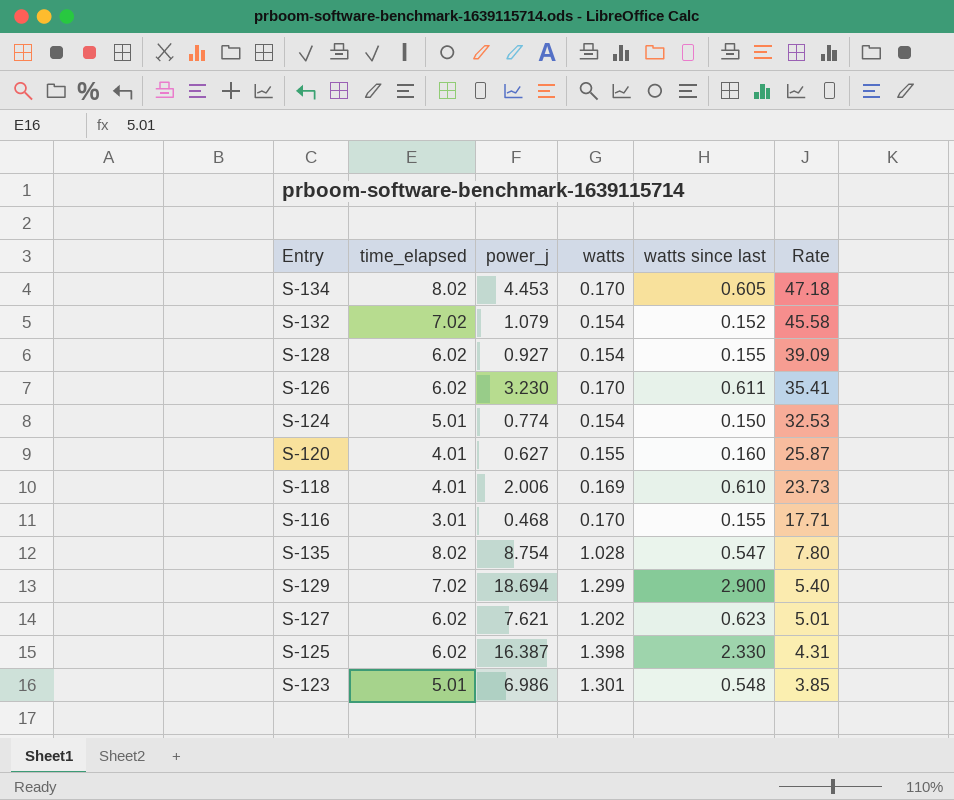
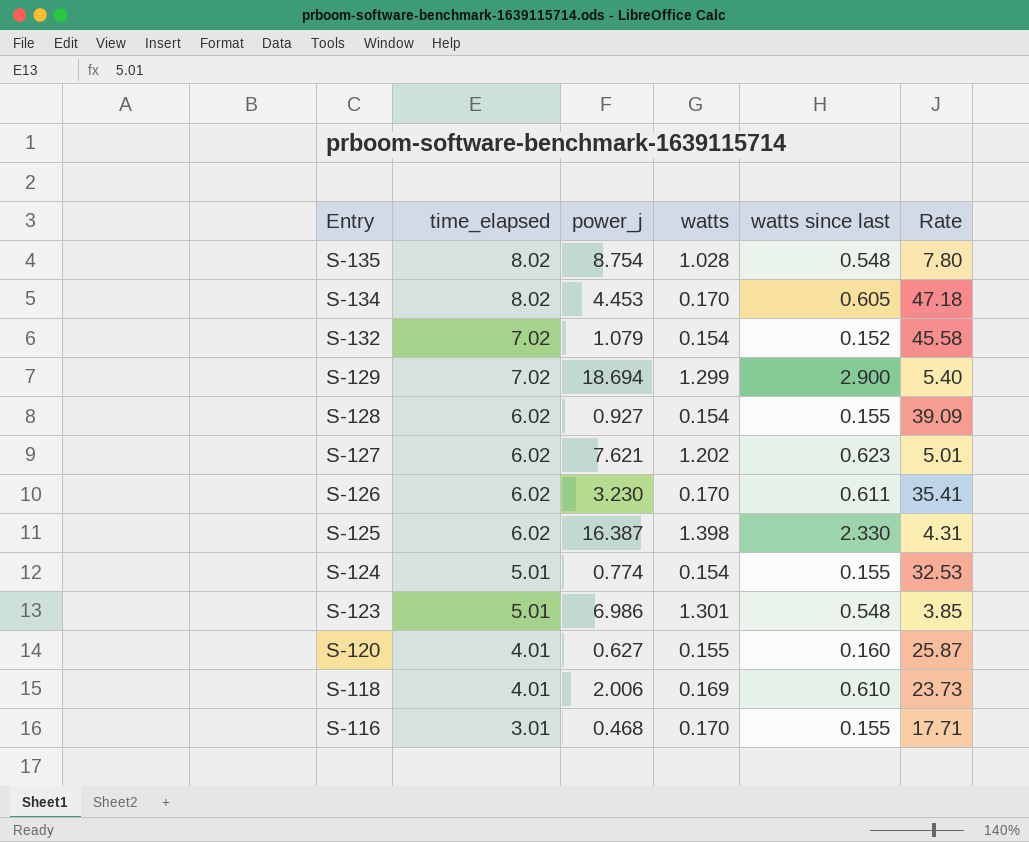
row order: Rate descending -> Entry descending
S-135 | watts since last: 0.547 -> 0.548
S-124 | watts since last: 0.150 -> 0.155

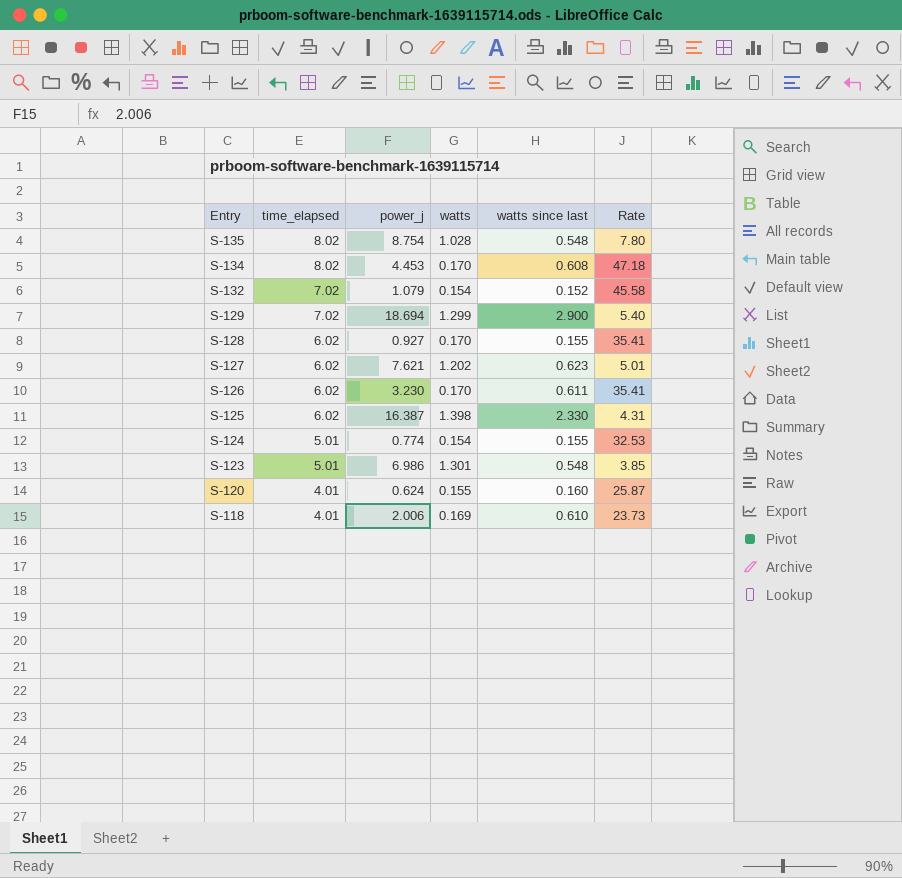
row S-116: 3.01 | 0.468 | 0.170 | 0.155 | 17.71 -> none
S-134 | watts since last: 0.605 -> 0.608
S-128 | watts: 0.154 -> 0.170
S-128 | Rate: 39.09 -> 35.41
S-120 | power_j: 0.627 -> 0.624

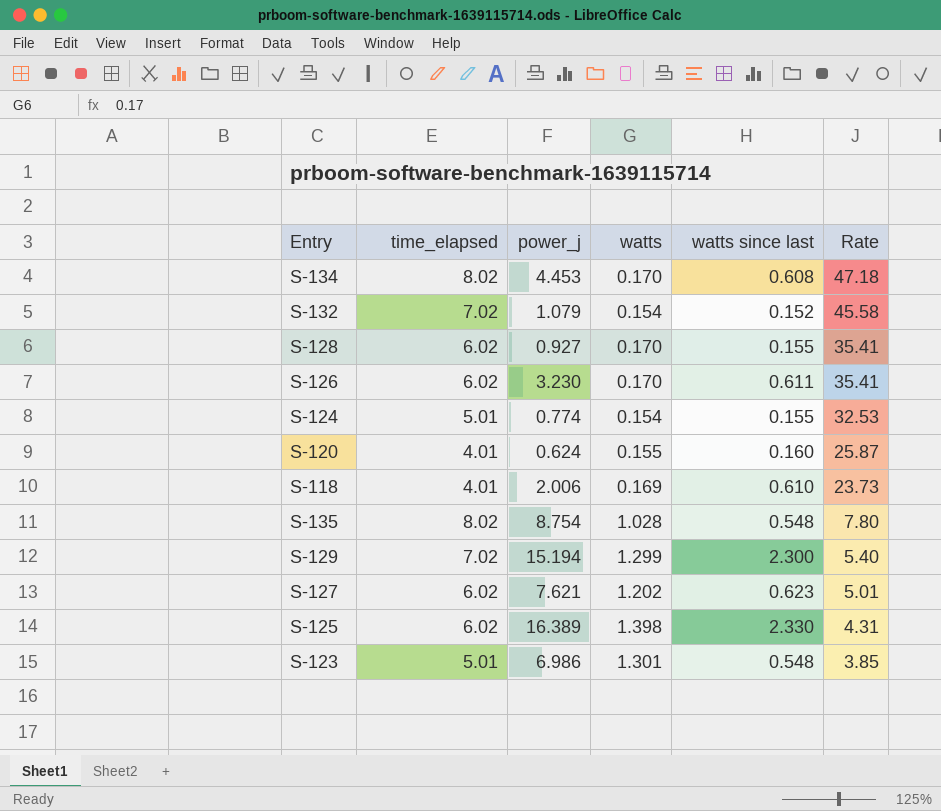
row order: Entry descending -> Rate descending
S-129 | power_j: 18.694 -> 15.194
S-129 | watts since last: 2.900 -> 2.300
S-125 | power_j: 16.387 -> 16.389

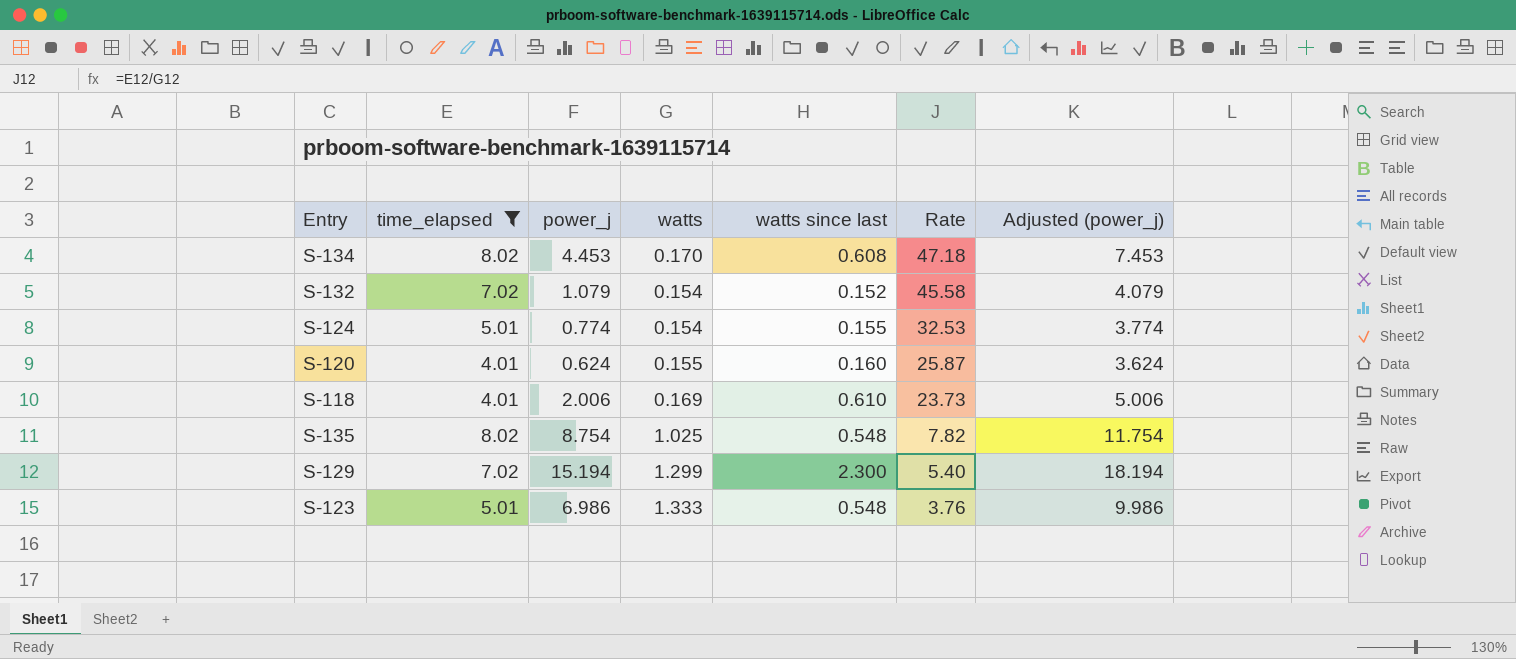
filter: none -> time_elapsed != 6.02
column Adjusted (power_j) | formula: none -> [power_j] + 3
S-135 | watts: 1.028 -> 1.025
S-135 | Rate: 7.80 -> 7.82
S-123 | watts: 1.301 -> 1.333
S-123 | Rate: 3.85 -> 3.76

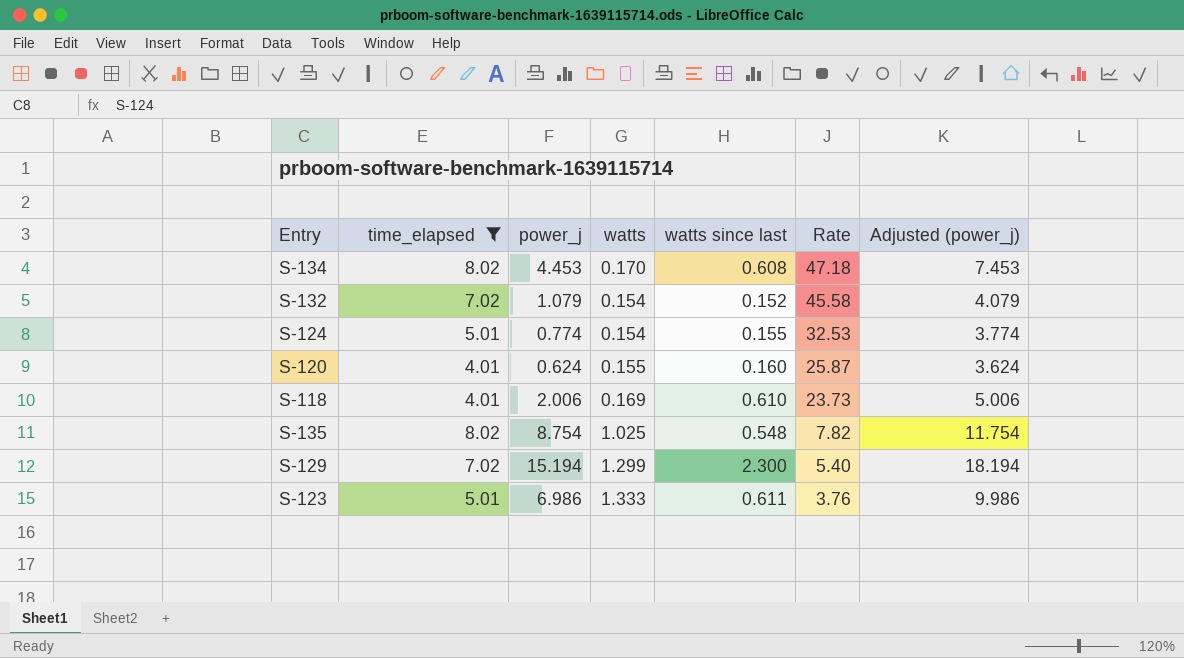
S-123 | watts since last: 0.548 -> 0.611

